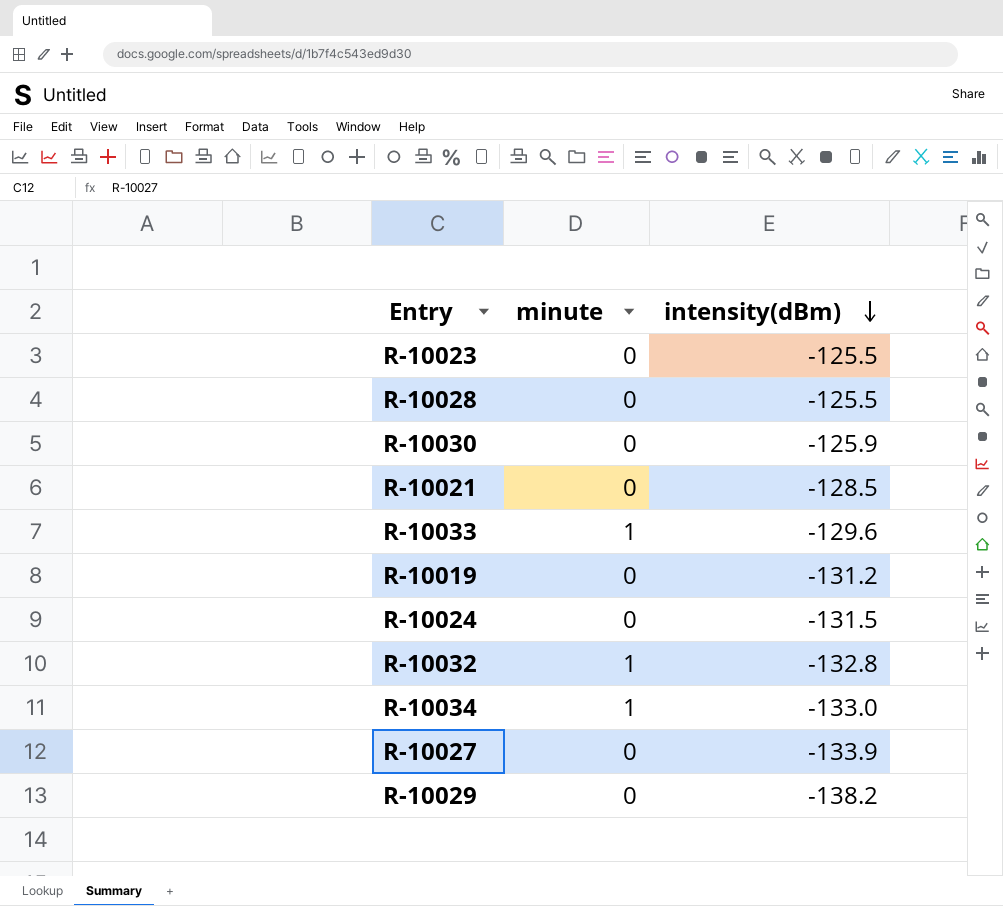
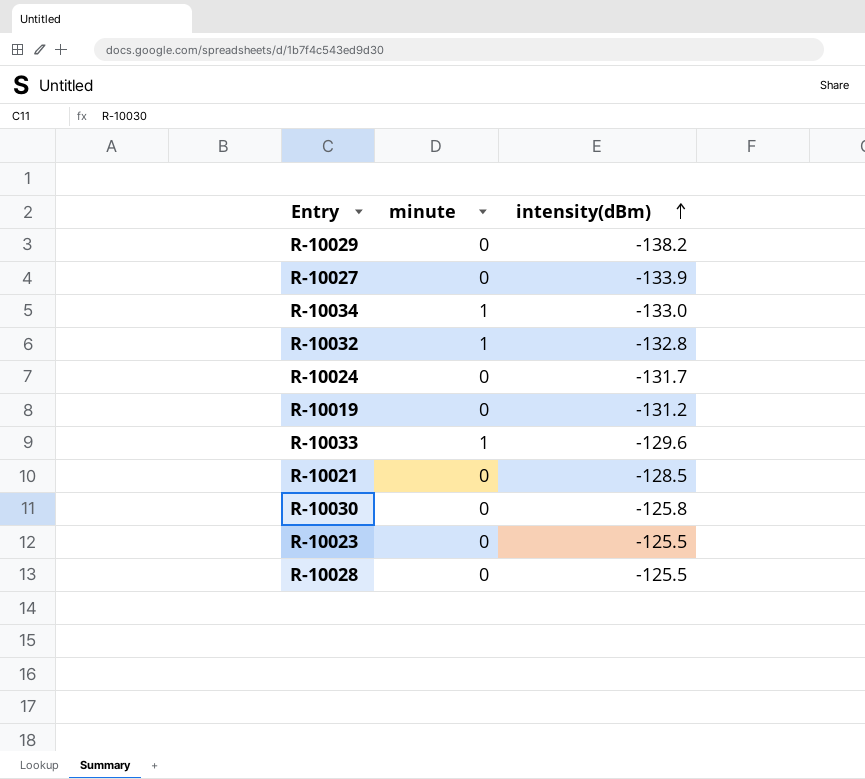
row order: intensity(dBm) descending -> intensity(dBm) ascending
R-10024 | intensity(dBm): -131.5 -> -131.7
R-10030 | intensity(dBm): -125.9 -> -125.8

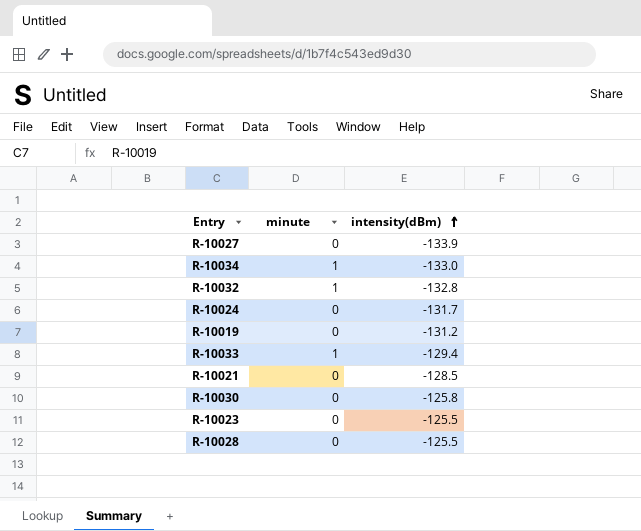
row R-10029: 0 | -138.2 -> none
R-10033 | intensity(dBm): -129.6 -> -129.4

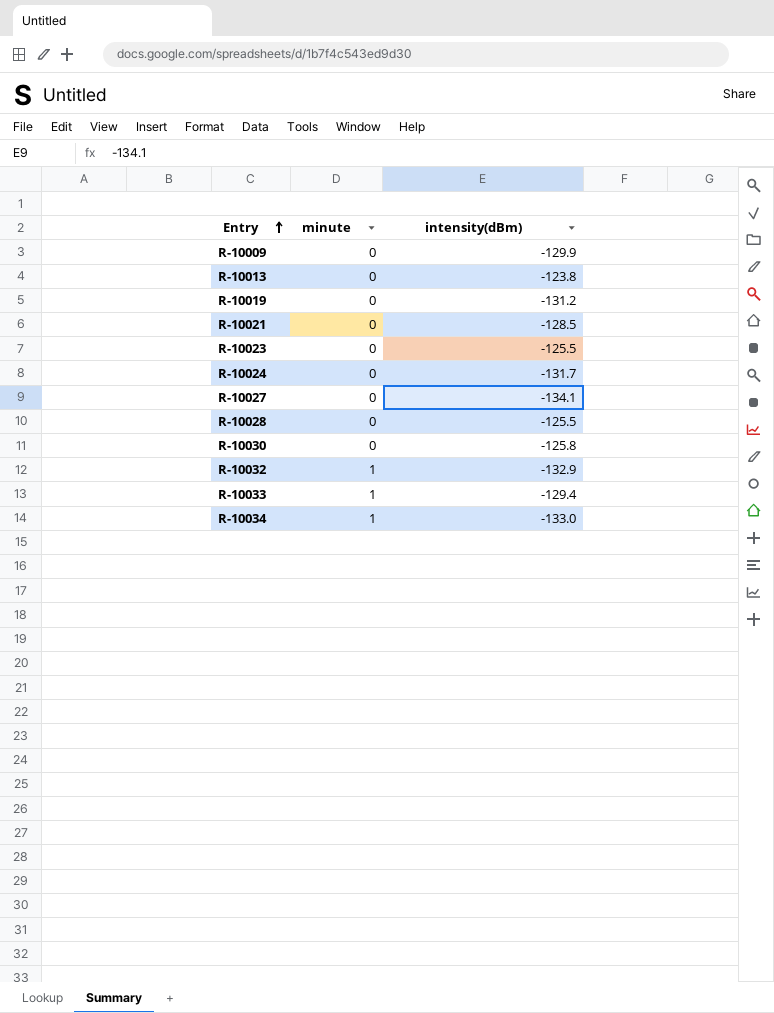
row order: intensity(dBm) ascending -> Entry ascending
row R-10009: none -> 0 | -129.9
row R-10013: none -> 0 | -123.8
R-10027 | intensity(dBm): -133.9 -> -134.1
R-10032 | intensity(dBm): -132.8 -> -132.9

